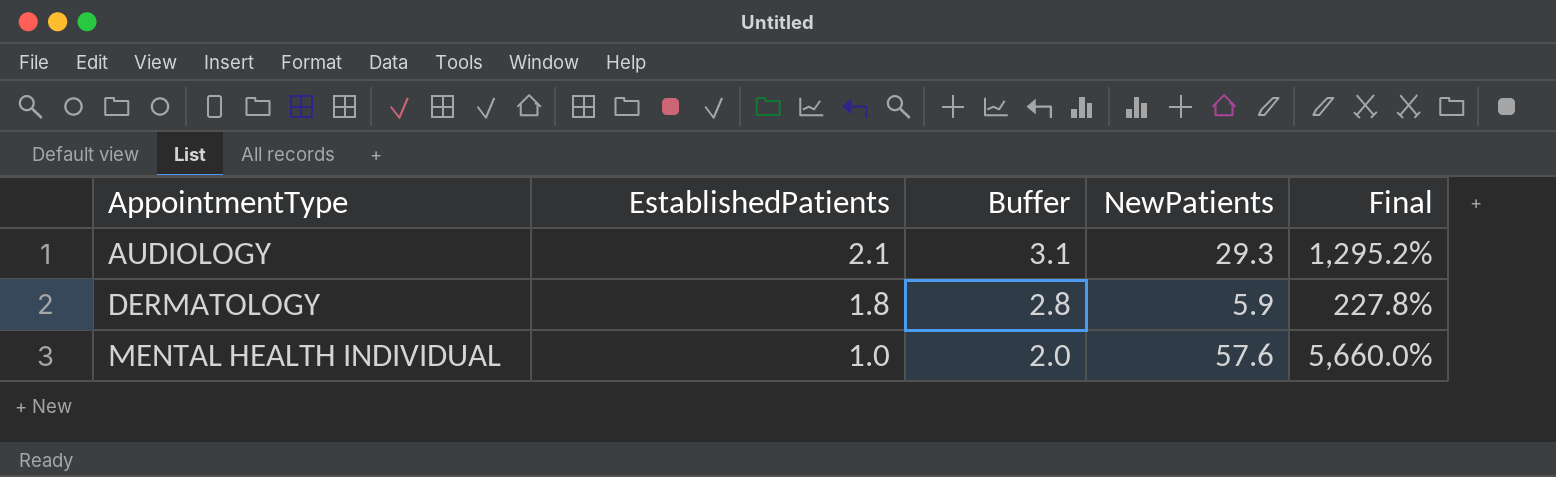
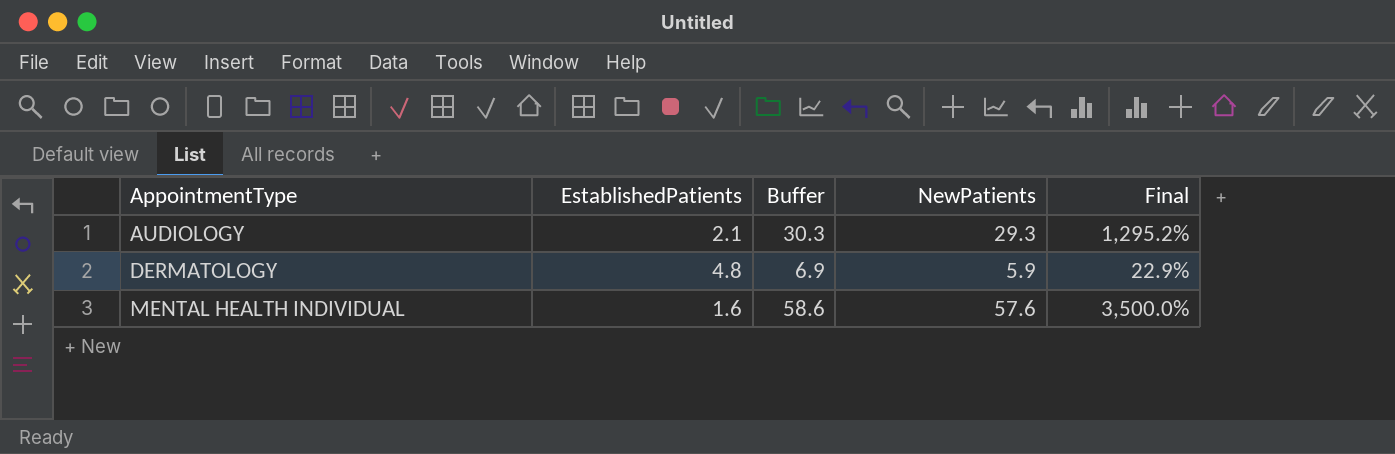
column Buffer | formula: [EstablishedPatients] + 1 -> [NewPatients] + 1
DERMATOLOGY | EstablishedPatients: 1.8 -> 4.8
DERMATOLOGY | Final: 227.8% -> 22.9%
MENTAL HEALTH INDIVIDUAL | EstablishedPatients: 1.0 -> 1.6
MENTAL HEALTH INDIVIDUAL | Final: 5,660.0% -> 3,500.0%

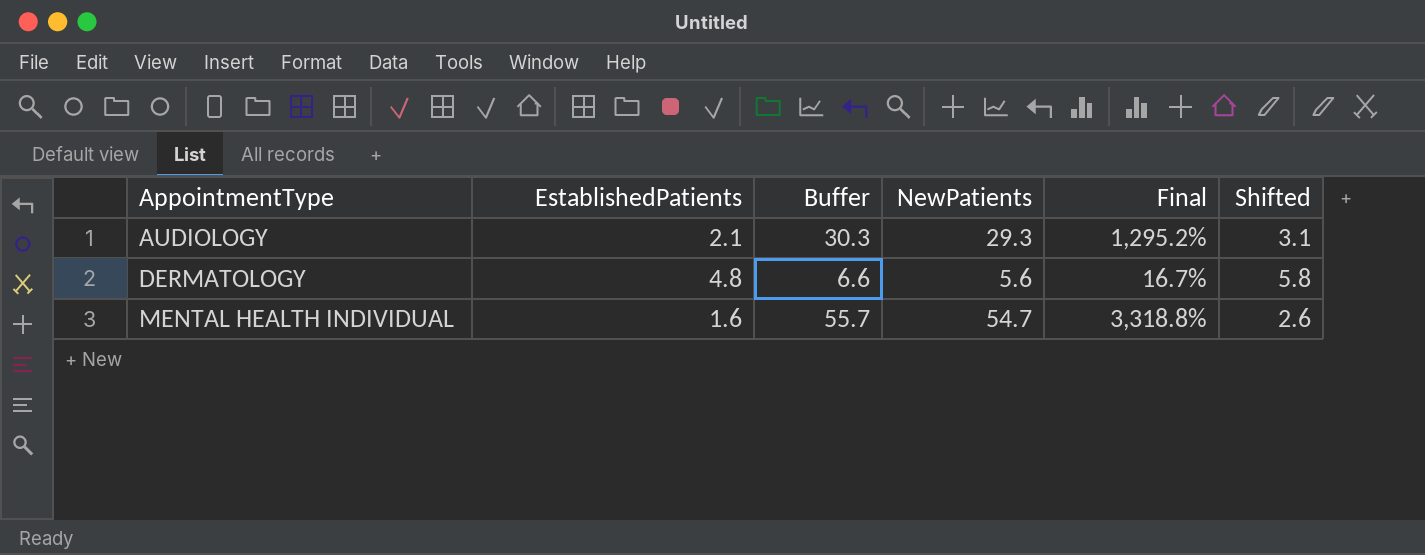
column Shifted | formula: none -> [EstablishedPatients] + 1
DERMATOLOGY | Buffer: 6.9 -> 6.6
DERMATOLOGY | NewPatients: 5.9 -> 5.6
DERMATOLOGY | Final: 22.9% -> 16.7%
MENTAL HEALTH INDIVIDUAL | Buffer: 58.6 -> 55.7
MENTAL HEALTH INDIVIDUAL | NewPatients: 57.6 -> 54.7
MENTAL HEALTH INDIVIDUAL | Final: 3,500.0% -> 3,318.8%

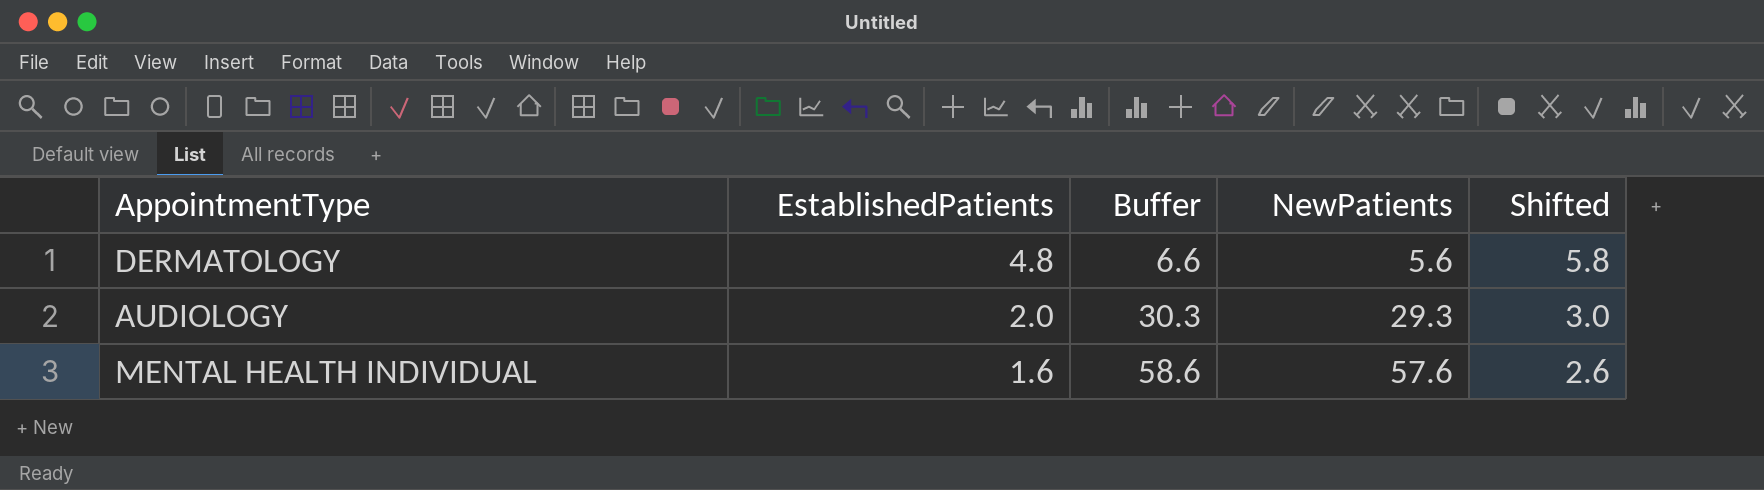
row order: AppointmentType ascending -> EstablishedPatients descending
column Final | formula: ([NewPatients] - [EstablishedPatients]) / [EstablishedPatients] -> none
AUDIOLOGY | EstablishedPatients: 2.1 -> 2.0
AUDIOLOGY | Shifted: 3.1 -> 3.0
MENTAL HEALTH INDIVIDUAL | Buffer: 55.7 -> 58.6
MENTAL HEALTH INDIVIDUAL | NewPatients: 54.7 -> 57.6

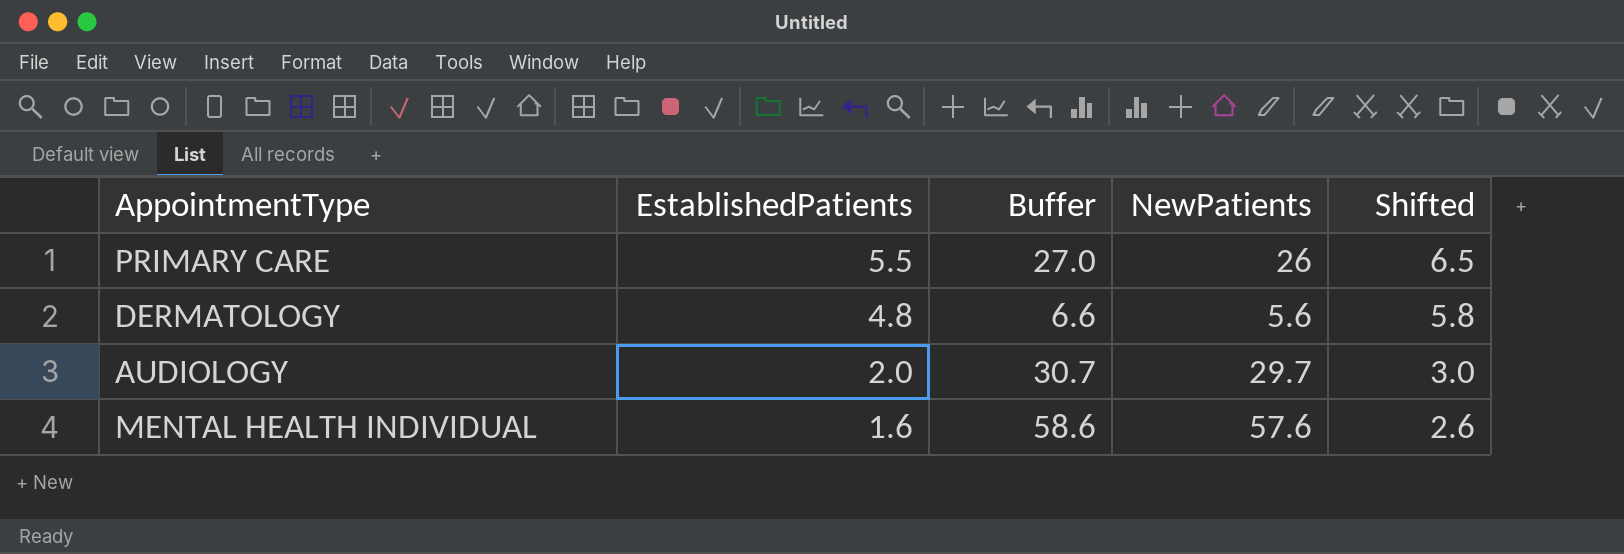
row PRIMARY CARE: none -> 5.5 | 27.0 | 26 | 6.5
AUDIOLOGY | Buffer: 30.3 -> 30.7
AUDIOLOGY | NewPatients: 29.3 -> 29.7

